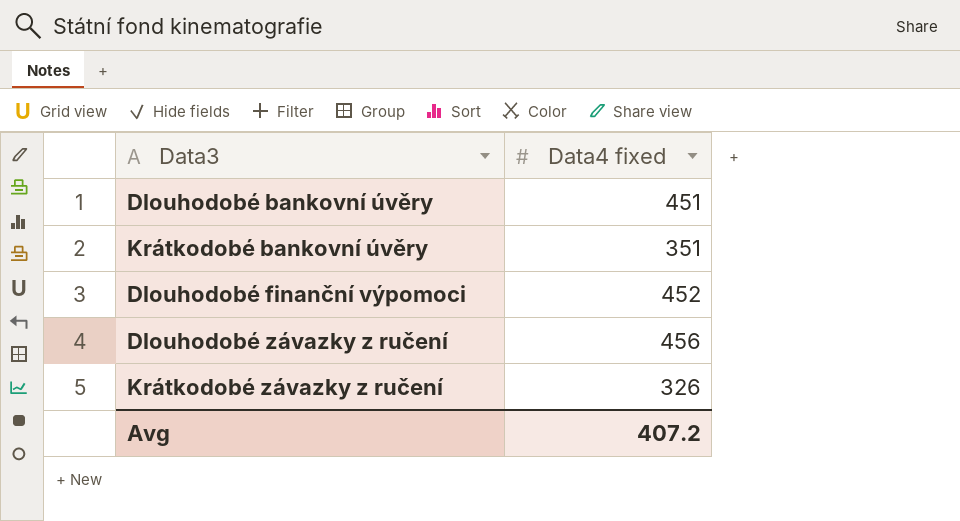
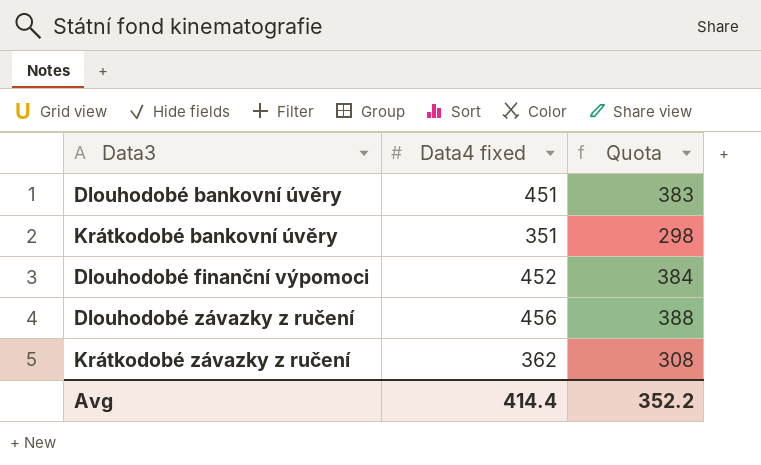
column Quota | formula: none -> [Data4 fixed] * 0.85
Krátkodobé závazky z ručení | Data4 fixed: 326 -> 362
Avg | Data4 fixed: 407.2 -> 414.4

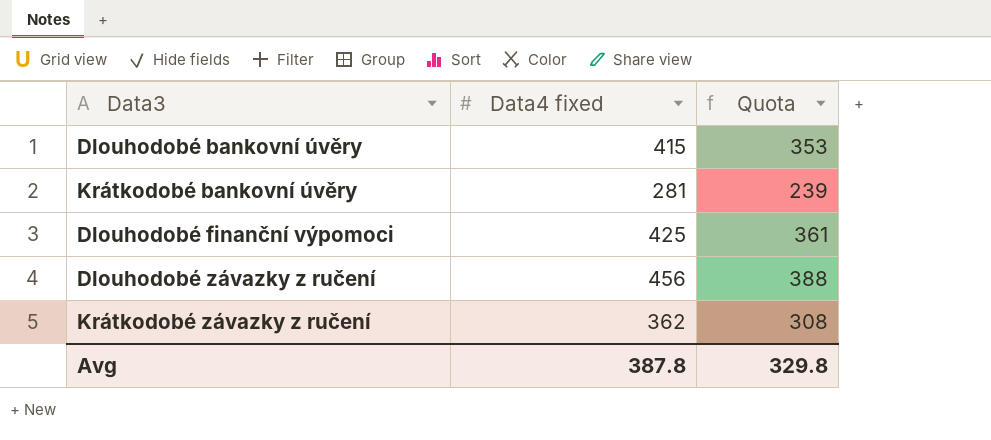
Dlouhodobé bankovní úvěry | Data4 fixed: 451 -> 415
Dlouhodobé bankovní úvěry | Quota: 383 -> 353
Krátkodobé bankovní úvěry | Data4 fixed: 351 -> 281
Krátkodobé bankovní úvěry | Quota: 298 -> 239
Dlouhodobé finanční výpomoci | Data4 fixed: 452 -> 425
Dlouhodobé finanční výpomoci | Quota: 384 -> 361
Avg | Data4 fixed: 414.4 -> 387.8
Avg | Quota: 352.2 -> 329.8

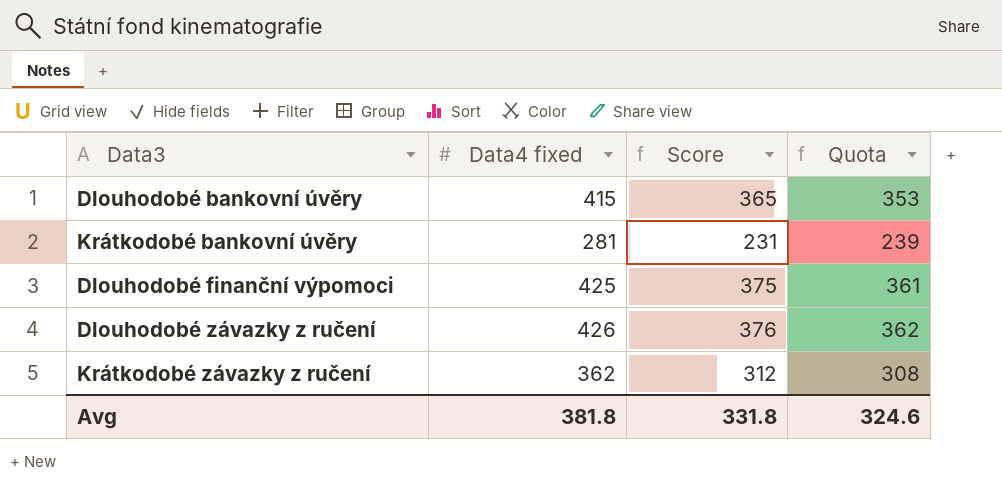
column Score | formula: none -> [Data4 fixed] - 50
Dlouhodobé závazky z ručení | Data4 fixed: 456 -> 426
Dlouhodobé závazky z ručení | Quota: 388 -> 362
Avg | Data4 fixed: 387.8 -> 381.8
Avg | Quota: 329.8 -> 324.6

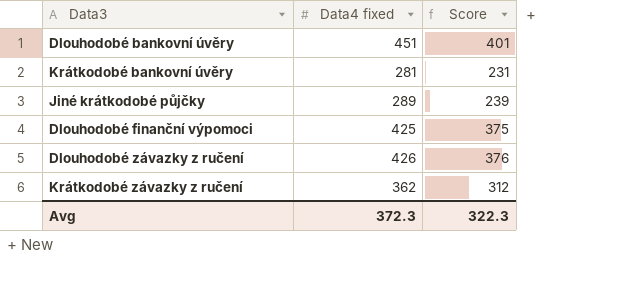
column Quota | formula: [Data4 fixed] * 0.85 -> none
Dlouhodobé bankovní úvěry | Data4 fixed: 415 -> 451
Dlouhodobé bankovní úvěry | Score: 365 -> 401
row Jiné krátkodobé půjčky: none -> 289 | 239
Avg | Data4 fixed: 381.8 -> 372.3
Avg | Score: 331.8 -> 322.3

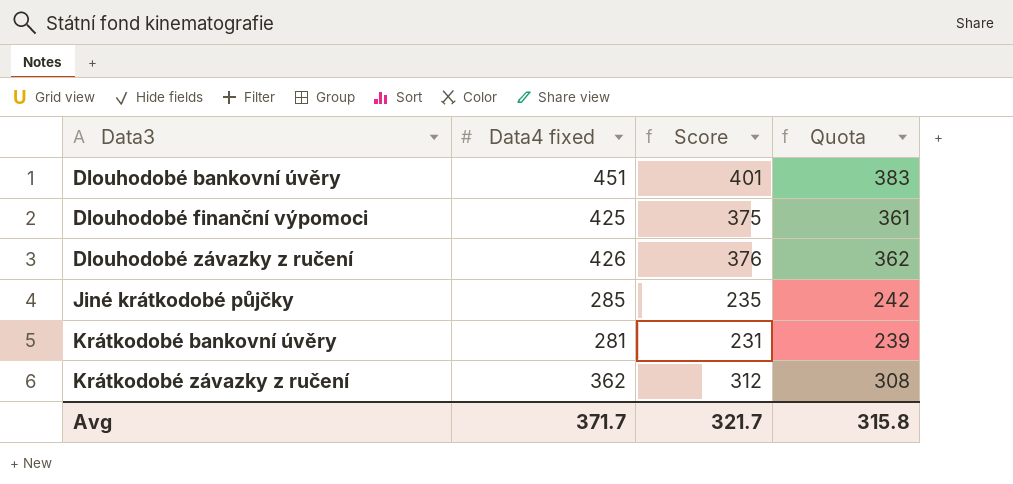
row order: none -> Data3 ascending
column Quota | formula: none -> [Data4 fixed] * 0.85
Jiné krátkodobé půjčky | Data4 fixed: 289 -> 285
Jiné krátkodobé půjčky | Score: 239 -> 235
Avg | Data4 fixed: 372.3 -> 371.7
Avg | Score: 322.3 -> 321.7

